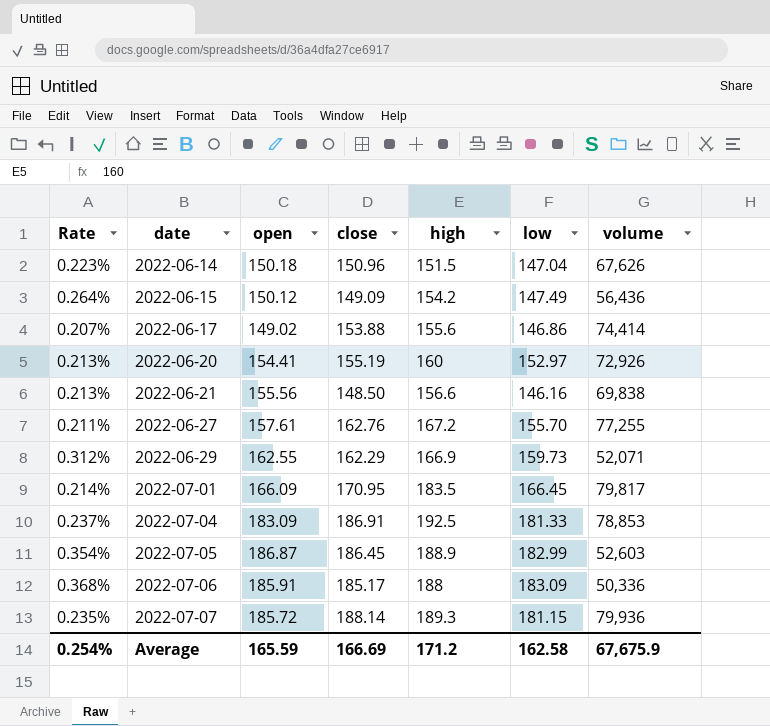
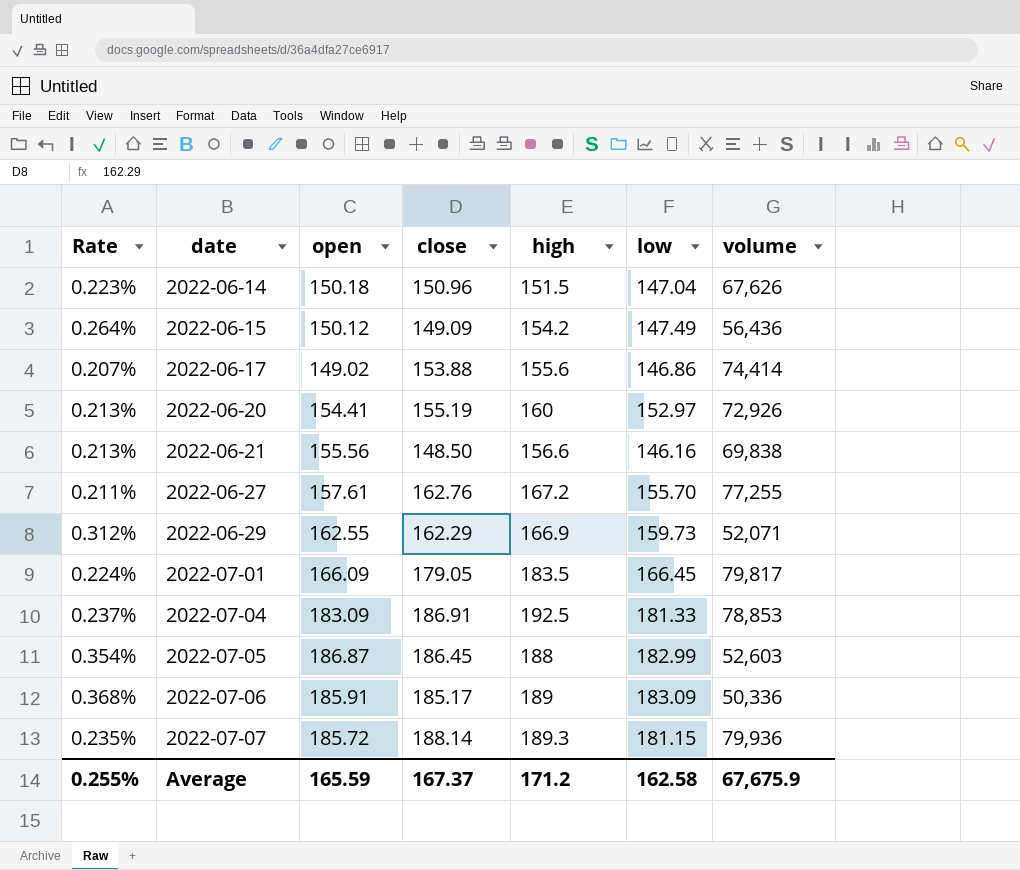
2022-07-01 | Rate: 0.214% -> 0.224%
2022-07-01 | close: 170.95 -> 179.05
2022-07-05 | high: 188.9 -> 188
2022-07-06 | high: 188 -> 189
Average | Rate: 0.254% -> 0.255%
Average | close: 166.69 -> 167.37

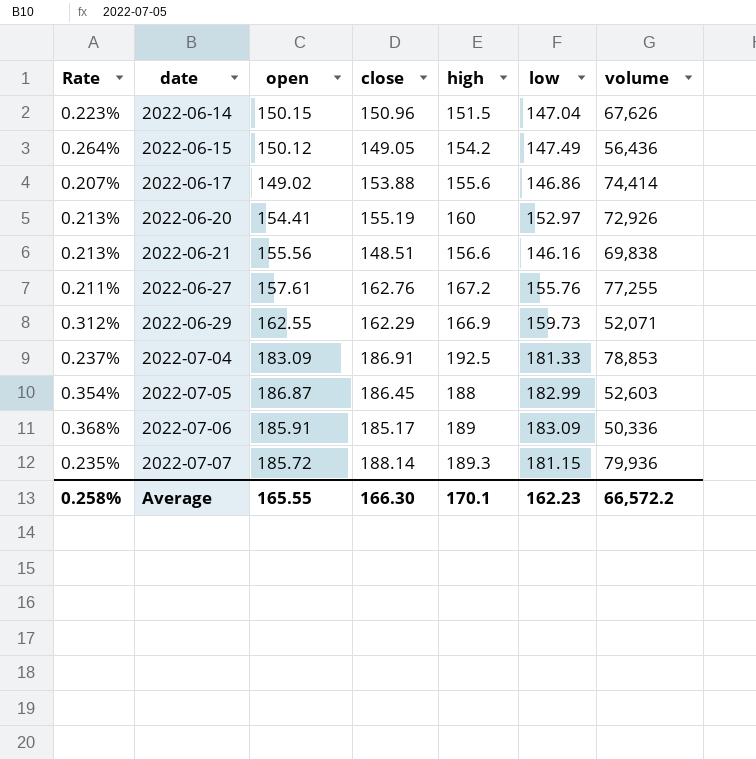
row 2022-07-01: 0.224% | 166.09 | 179.05 | 183.5 | 166.45 | 79,817 -> none
2022-06-14 | open: 150.18 -> 150.15
2022-06-15 | close: 149.09 -> 149.05
2022-06-21 | close: 148.50 -> 148.51
2022-06-27 | low: 155.70 -> 155.76
Average | Rate: 0.255% -> 0.258%
Average | open: 165.59 -> 165.55
Average | close: 167.37 -> 166.30
Average | high: 171.2 -> 170.1
Average | low: 162.58 -> 162.23
Average | volume: 67,675.9 -> 66,572.2

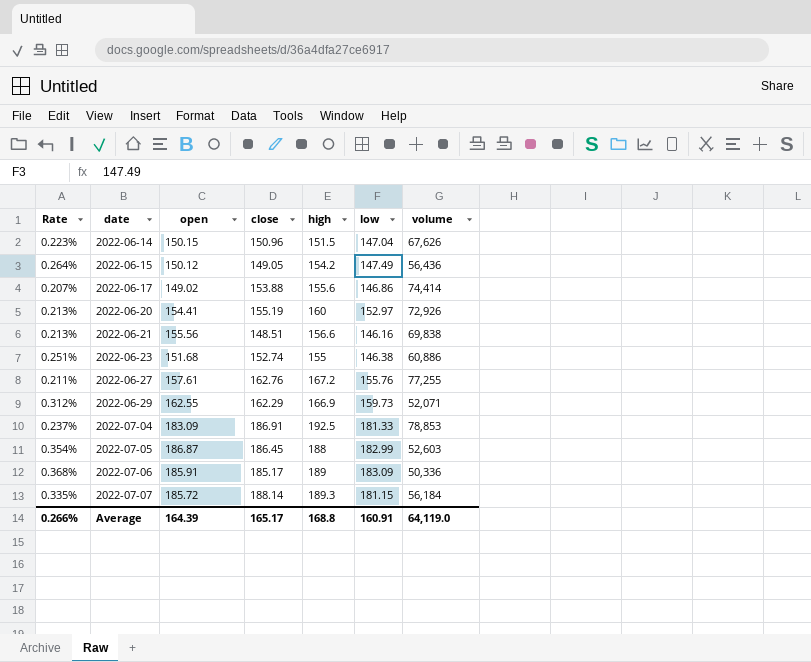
row 2022-06-23: none -> 0.251% | 151.68 | 152.74 | 155 | 146.38 | 60,886
2022-07-07 | Rate: 0.235% -> 0.335%
2022-07-07 | volume: 79,936 -> 56,184
Average | Rate: 0.258% -> 0.266%
Average | open: 165.55 -> 164.39
Average | close: 166.30 -> 165.17
Average | high: 170.1 -> 168.8
Average | low: 162.23 -> 160.91
Average | volume: 66,572.2 -> 64,119.0

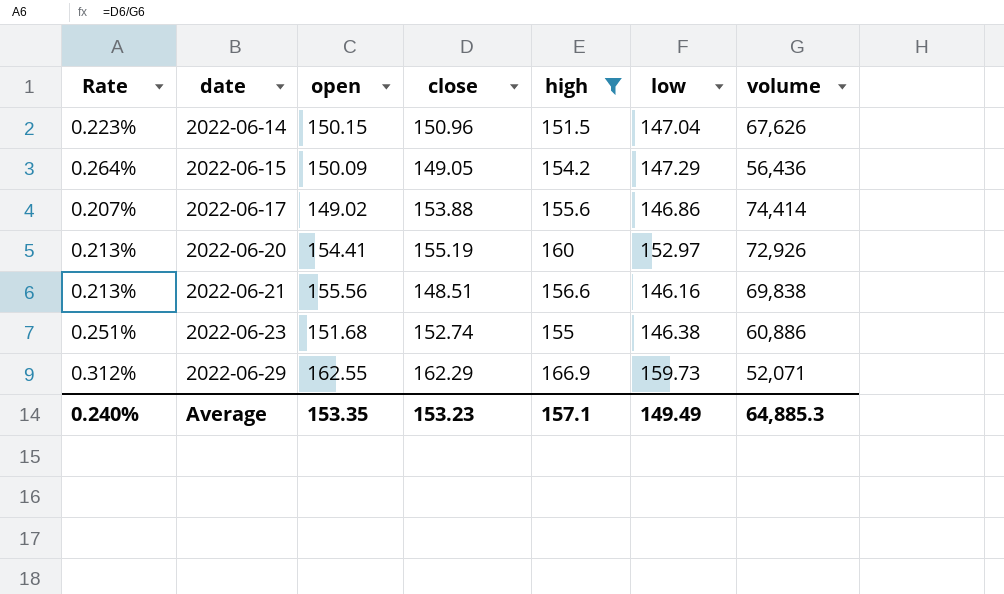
filter: none -> high <= 166.9
2022-06-15 | open: 150.12 -> 150.09
2022-06-15 | low: 147.49 -> 147.29
Average | Rate: 0.266% -> 0.240%
Average | open: 164.39 -> 153.35
Average | close: 165.17 -> 153.23
Average | high: 168.8 -> 157.1
Average | low: 160.91 -> 149.49
Average | volume: 64,119.0 -> 64,885.3

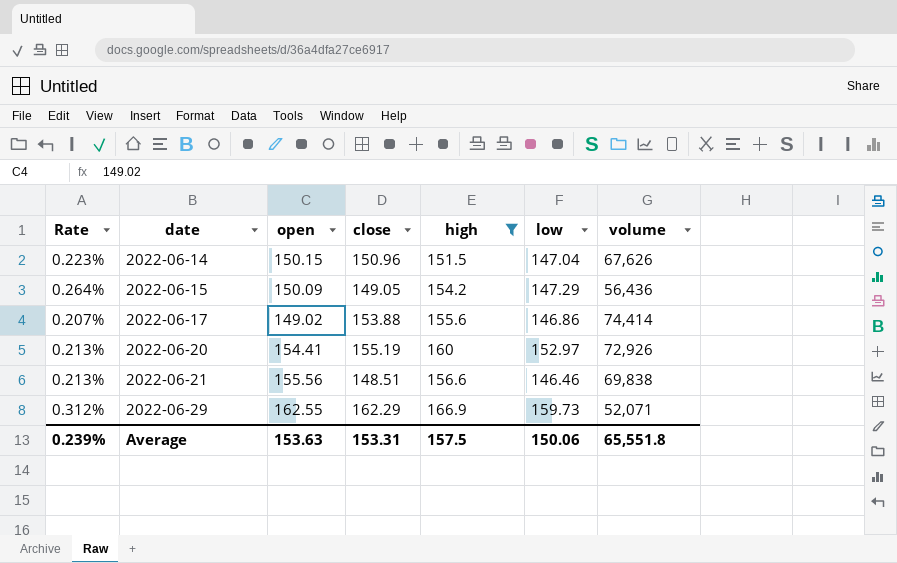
row 2022-06-23: 0.251% | 151.68 | 152.74 | 155 | 146.38 | 60,886 -> none
2022-06-21 | low: 146.16 -> 146.46
Average | Rate: 0.240% -> 0.239%
Average | open: 153.35 -> 153.63
Average | close: 153.23 -> 153.31
Average | high: 157.1 -> 157.5
Average | low: 149.49 -> 150.06
Average | volume: 64,885.3 -> 65,551.8

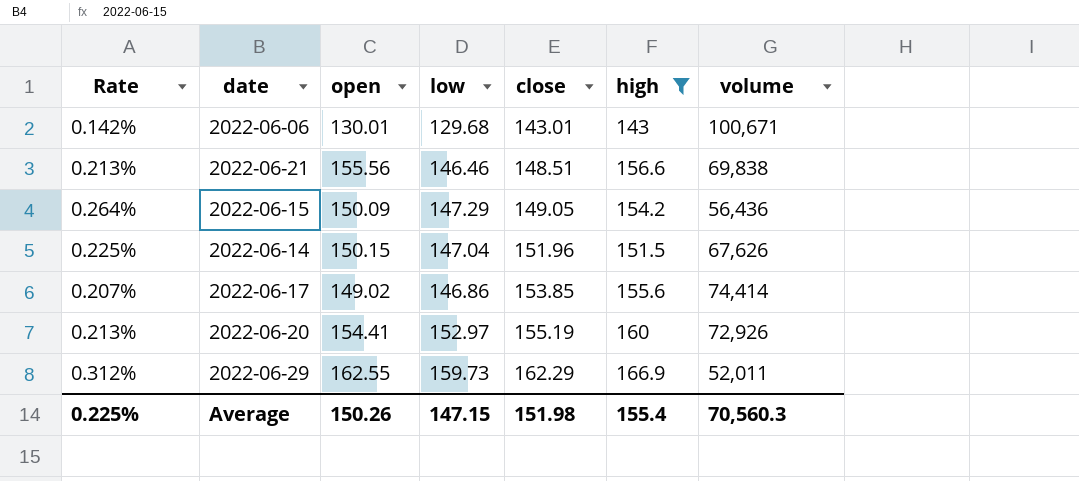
row order: date ascending -> close ascending
column low | position: 6 -> 4
row 2022-06-06: none -> 0.142% | 130.01 | 129.68 | 143.01 | 143 | 100,671
2022-06-14 | Rate: 0.223% -> 0.225%
2022-06-14 | close: 150.96 -> 151.96
2022-06-17 | close: 153.88 -> 153.85
2022-06-29 | volume: 52,071 -> 52,011
Average | Rate: 0.239% -> 0.225%
Average | open: 153.63 -> 150.26
Average | low: 150.06 -> 147.15
Average | close: 153.31 -> 151.98
Average | high: 157.5 -> 155.4
Average | volume: 65,551.8 -> 70,560.3

